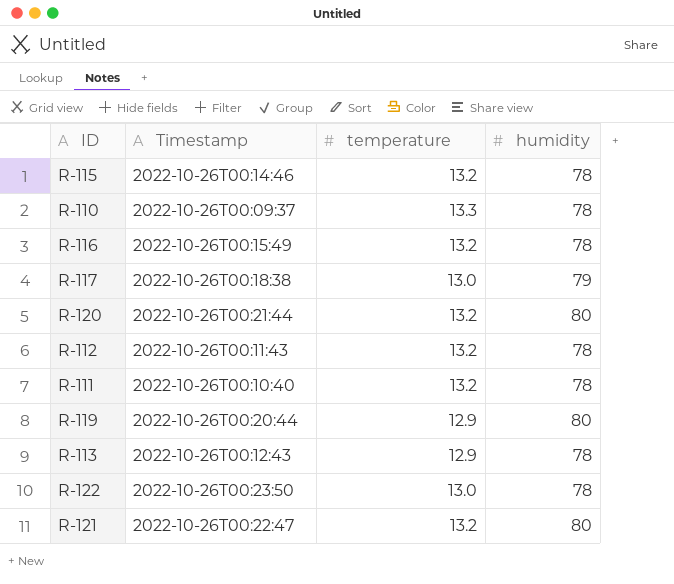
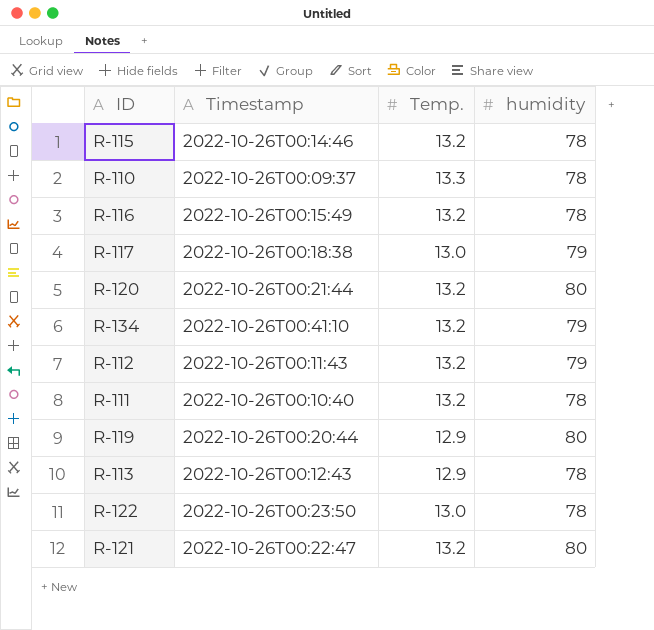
column name: temperature -> Temp.
row R-134: none -> 2022-10-26T00:41:10 | 13.2 | 79
R-112 | humidity: 78 -> 79

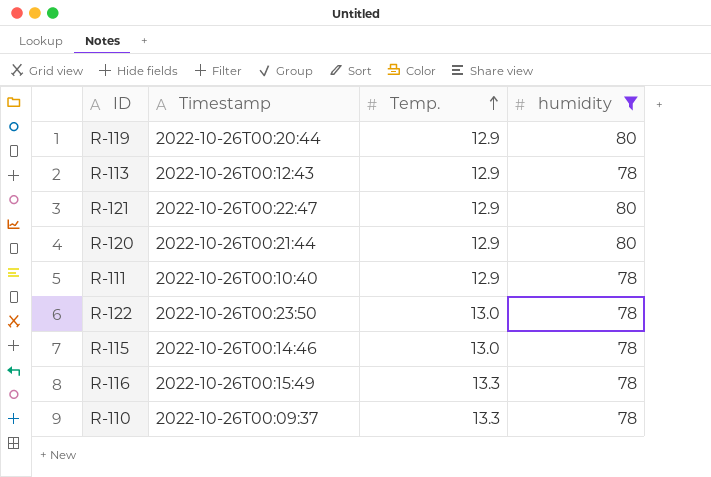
filter: none -> humidity != 79
row order: none -> Temp. ascending
R-121 | Temp.: 13.2 -> 12.9
R-120 | Temp.: 13.2 -> 12.9
R-111 | Temp.: 13.2 -> 12.9
R-115 | Temp.: 13.2 -> 13.0
R-116 | Temp.: 13.2 -> 13.3

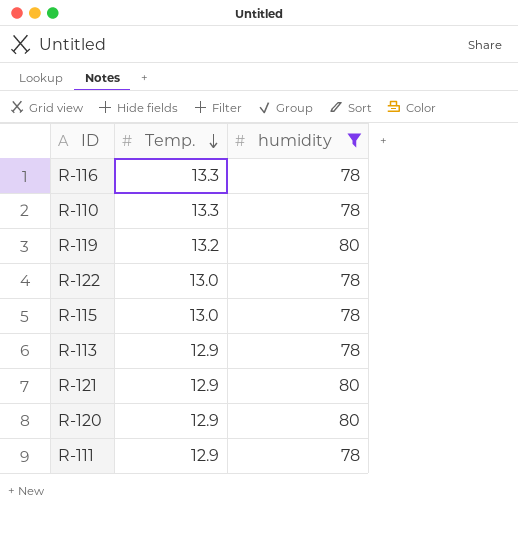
row order: Temp. ascending -> Temp. descending
column Timestamp | position: 2 -> none
R-119 | Temp.: 12.9 -> 13.2

